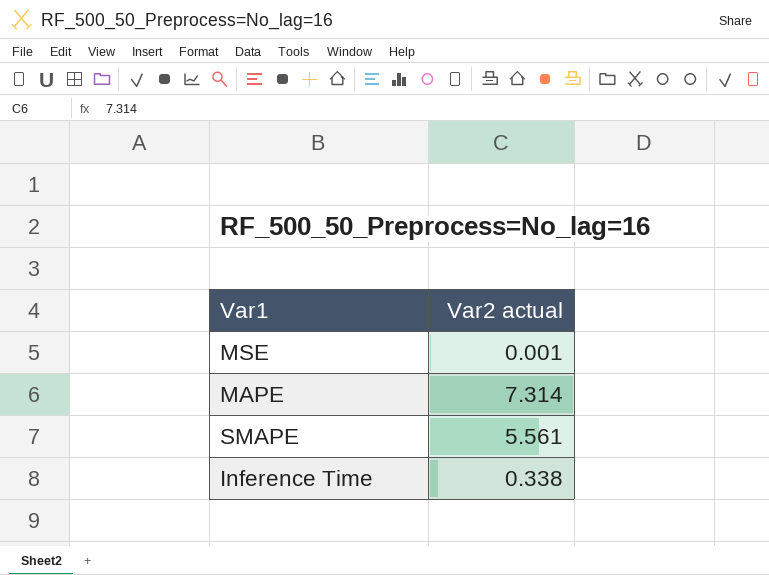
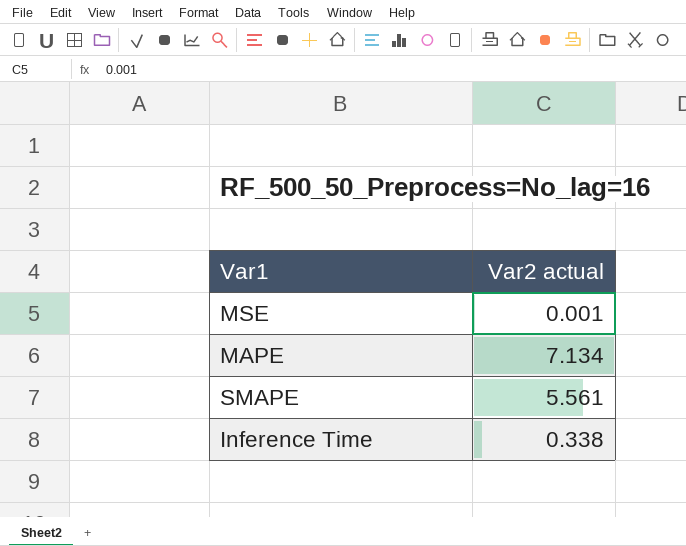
MAPE | Var2 actual: 7.314 -> 7.134

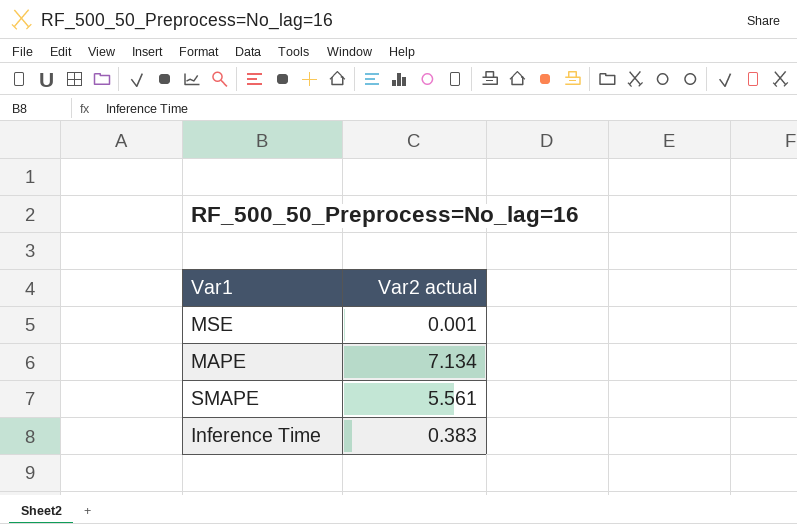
Inference Time | Var2 actual: 0.338 -> 0.383

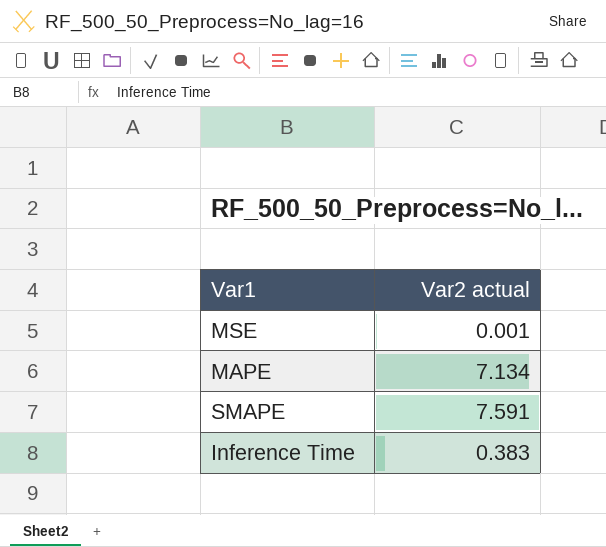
SMAPE | Var2 actual: 5.561 -> 7.591

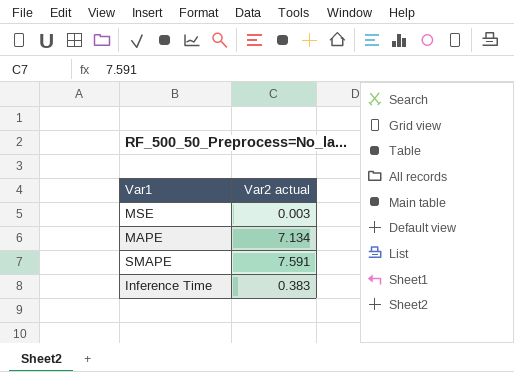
MSE | Var2 actual: 0.001 -> 0.003

